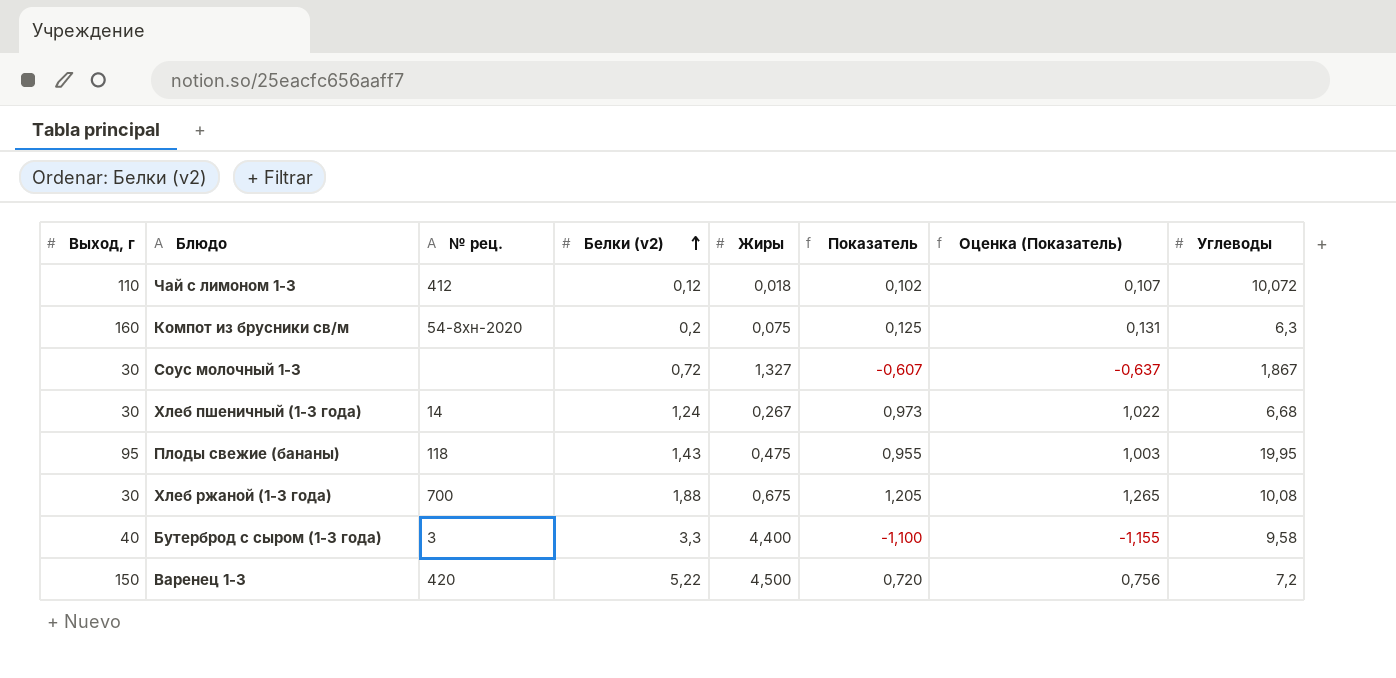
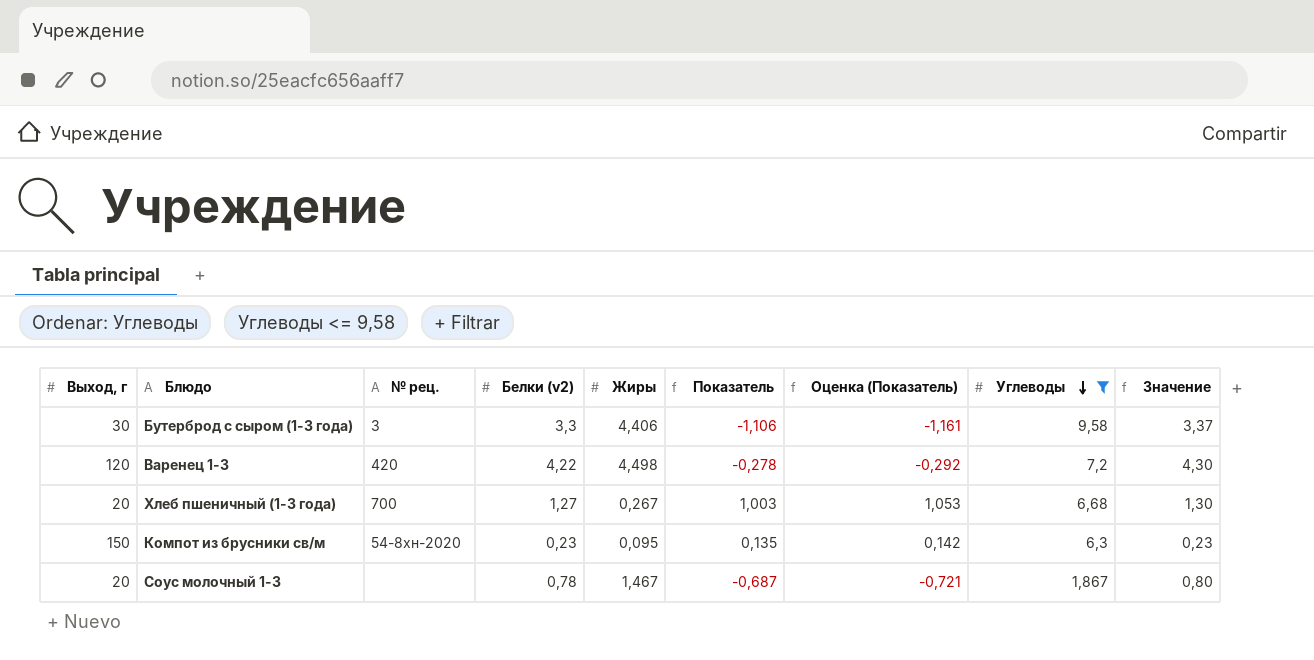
filter: none -> Углеводы <= 9,58
row order: Белки (v2) ascending -> Углеводы descending
column Значение | formula: none -> [Белки (v2)] * 1,02
Бутерброд с сыром (1-3 года) | Выход, г: 40 -> 30
Бутерброд с сыром (1-3 года) | Жиры: 4,400 -> 4,406
Бутерброд с сыром (1-3 года) | Показатель: -1,100 -> -1,106
Бутерброд с сыром (1-3 года) | Оценка (Показатель): -1,155 -> -1,161
Варенец 1-3 | Выход, г: 150 -> 120
Варенец 1-3 | Белки (v2): 5,22 -> 4,22
Варенец 1-3 | Жиры: 4,500 -> 4,498
Варенец 1-3 | Показатель: 0,720 -> -0,278
Варенец 1-3 | Оценка (Показатель): 0,756 -> -0,292
Хлеб пшеничный (1-3 года) | Выход, г: 30 -> 20
Хлеб пшеничный (1-3 года) | № рец.: 14 -> 700
Хлеб пшеничный (1-3 года) | Белки (v2): 1,24 -> 1,27
Хлеб пшеничный (1-3 года) | Показатель: 0,973 -> 1,003
Хлеб пшеничный (1-3 года) | Оценка (Показатель): 1,022 -> 1,053
Компот из брусники св/м | Выход, г: 160 -> 150
Компот из брусники св/м | Белки (v2): 0,2 -> 0,23
Компот из брусники св/м | Жиры: 0,075 -> 0,095
Компот из брусники св/м | Показатель: 0,125 -> 0,135
Компот из брусники св/м | Оценка (Показатель): 0,131 -> 0,142
Соус молочный 1-3 | Выход, г: 30 -> 20
Соус молочный 1-3 | Белки (v2): 0,72 -> 0,78
Соус молочный 1-3 | Жиры: 1,327 -> 1,467
Соус молочный 1-3 | Показатель: -0,607 -> -0,687
Соус молочный 1-3 | Оценка (Показатель): -0,637 -> -0,721

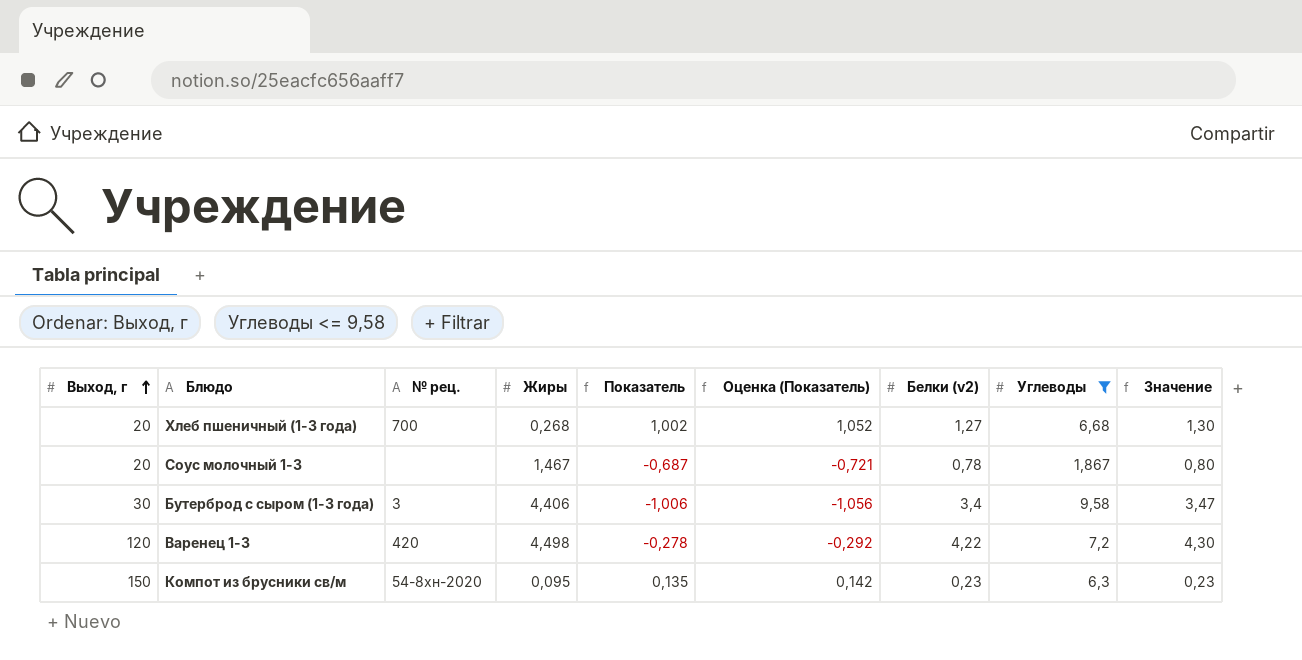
row order: Углеводы descending -> Выход, г ascending
column Белки (v2) | position: 4 -> 7
Хлеб пшеничный (1-3 года) | Жиры: 0,267 -> 0,268
Хлеб пшеничный (1-3 года) | Показатель: 1,003 -> 1,002
Хлеб пшеничный (1-3 года) | Оценка (Показатель): 1,053 -> 1,052
Бутерброд с сыром (1-3 года) | Показатель: -1,106 -> -1,006
Бутерброд с сыром (1-3 года) | Оценка (Показатель): -1,161 -> -1,056
Бутерброд с сыром (1-3 года) | Белки (v2): 3,3 -> 3,4
Бутерброд с сыром (1-3 года) | Значение: 3,37 -> 3,47

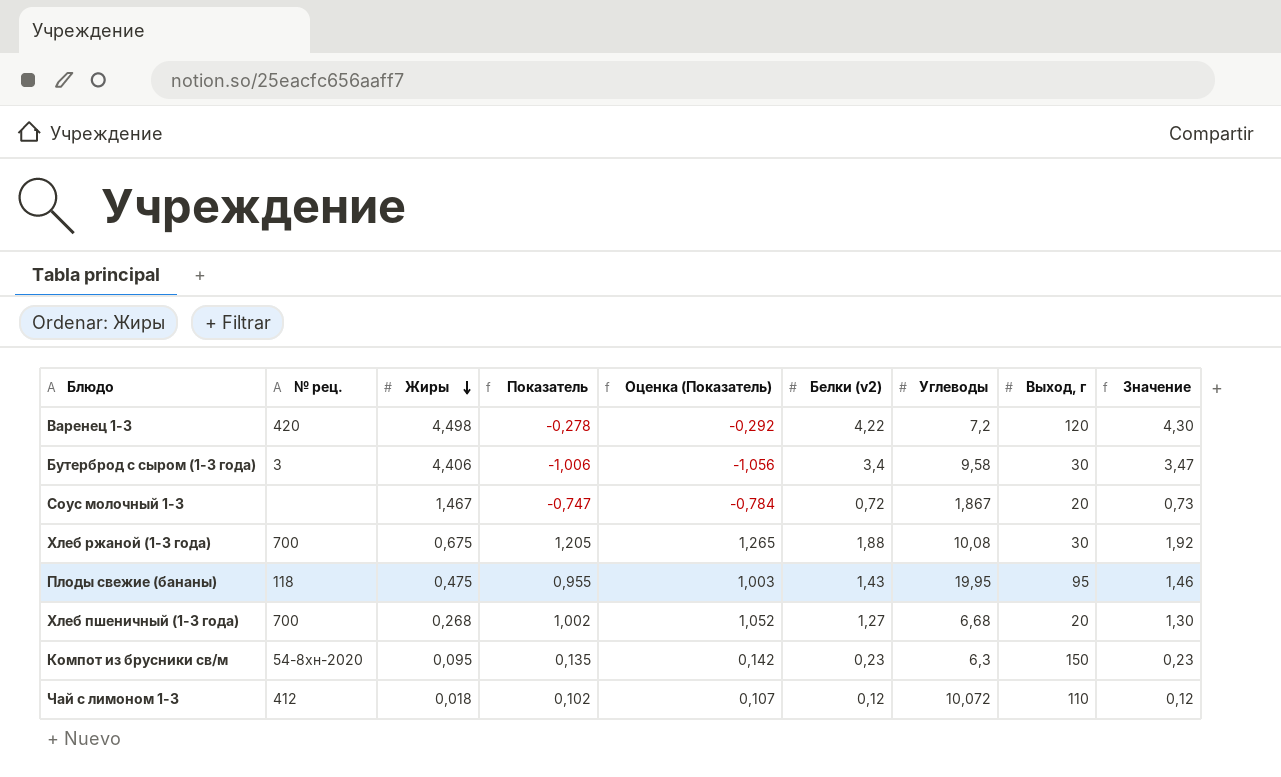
filter: Углеводы <= 9,58 -> none
row order: Выход, г ascending -> Жиры descending
column Выход, г | position: 1 -> 8
Соус молочный 1-3 | Показатель: -0,687 -> -0,747
Соус молочный 1-3 | Оценка (Показатель): -0,721 -> -0,784
Соус молочный 1-3 | Белки (v2): 0,78 -> 0,72
Соус молочный 1-3 | Значение: 0,80 -> 0,73

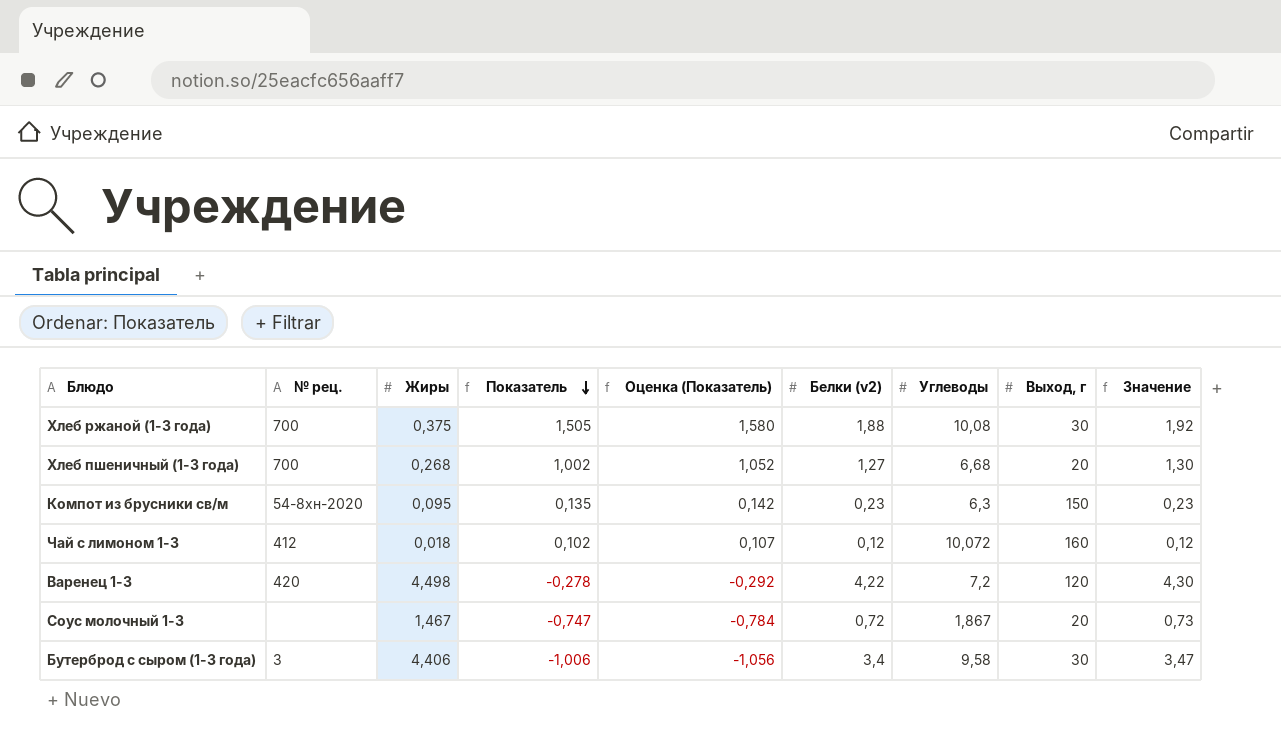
row order: Жиры descending -> Показатель descending
row Плоды свежие (бананы): 118 | 0,475 | 0,955 | 1,003 | 1,43 | 19,95 | 95 | 1,46 -> none
Хлеб ржаной (1-3 года) | Жиры: 0,675 -> 0,375
Хлеб ржаной (1-3 года) | Показатель: 1,205 -> 1,505
Хлеб ржаной (1-3 года) | Оценка (Показатель): 1,265 -> 1,580
Чай с лимоном 1-3 | Выход, г: 110 -> 160

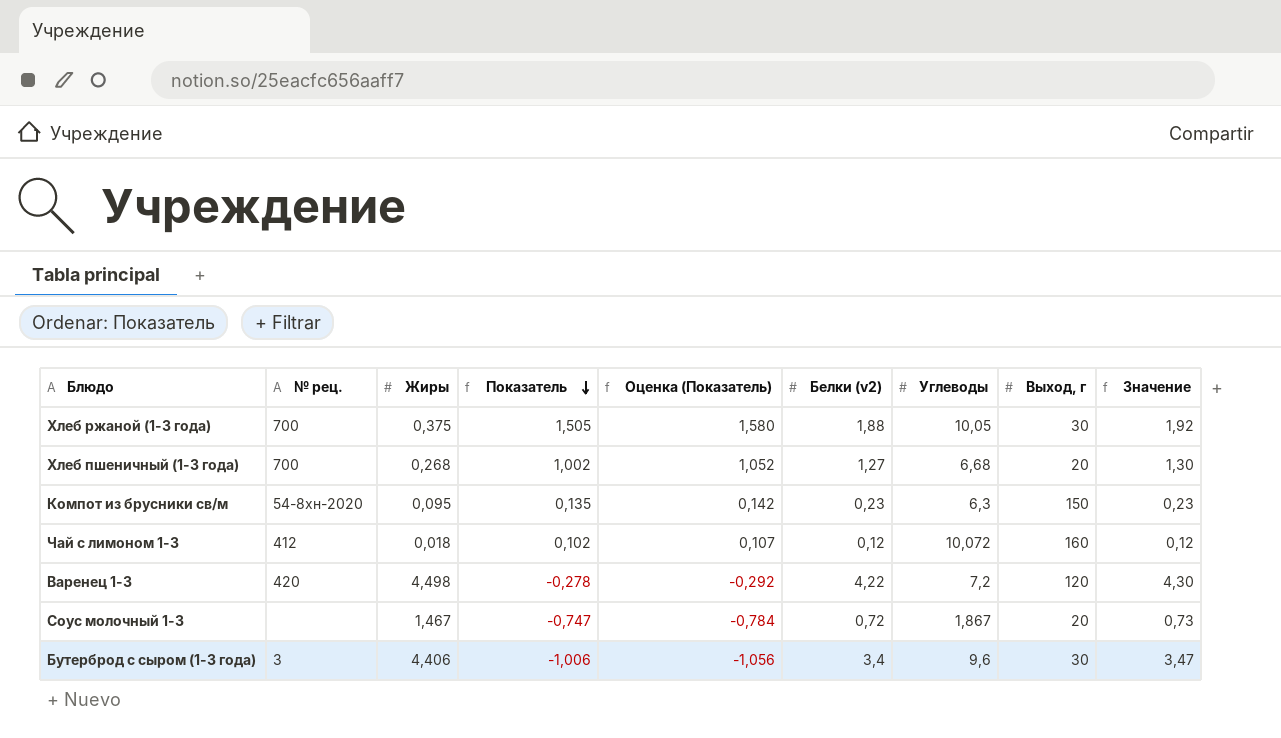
Хлеб ржаной (1-3 года) | Углеводы: 10,08 -> 10,05
Бутерброд с сыром (1-3 года) | Углеводы: 9,58 -> 9,6

